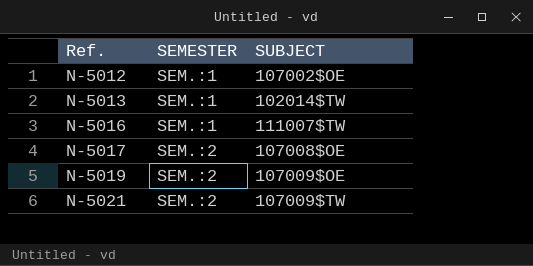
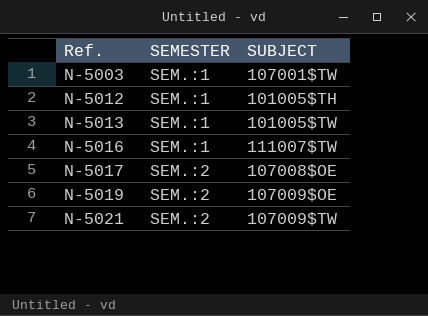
row N-5003: none -> SEM.:1 | 107001$TW
N-5012 | SUBJECT: 107002$OE -> 101005$TH
N-5013 | SUBJECT: 102014$TW -> 101005$TW

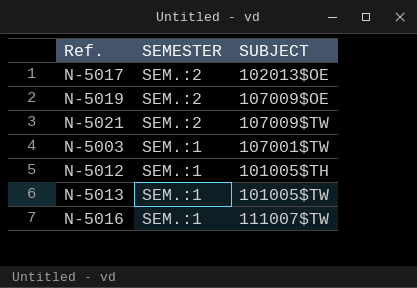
row order: Ref. ascending -> SEMESTER descending
N-5017 | SUBJECT: 107008$OE -> 102013$OE

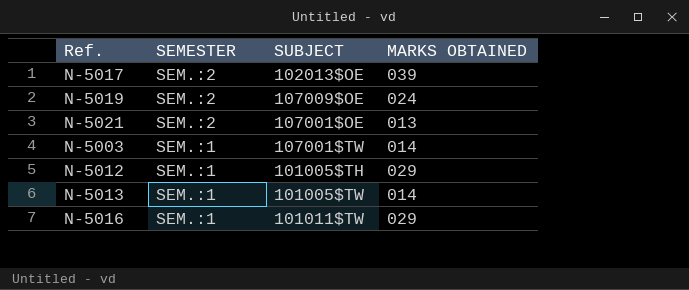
column MARKS OBTAINED | position: none -> 4
N-5021 | SUBJECT: 107009$TW -> 107001$OE
N-5016 | SUBJECT: 111007$TW -> 101011$TW

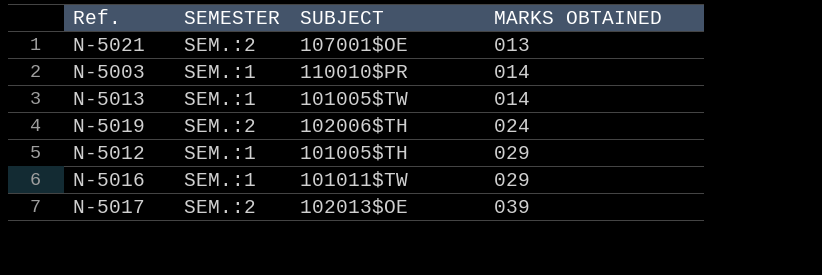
row order: SEMESTER descending -> MARKS OBTAINED ascending
N-5003 | SUBJECT: 107001$TW -> 110010$PR
N-5019 | SUBJECT: 107009$OE -> 102006$TH

